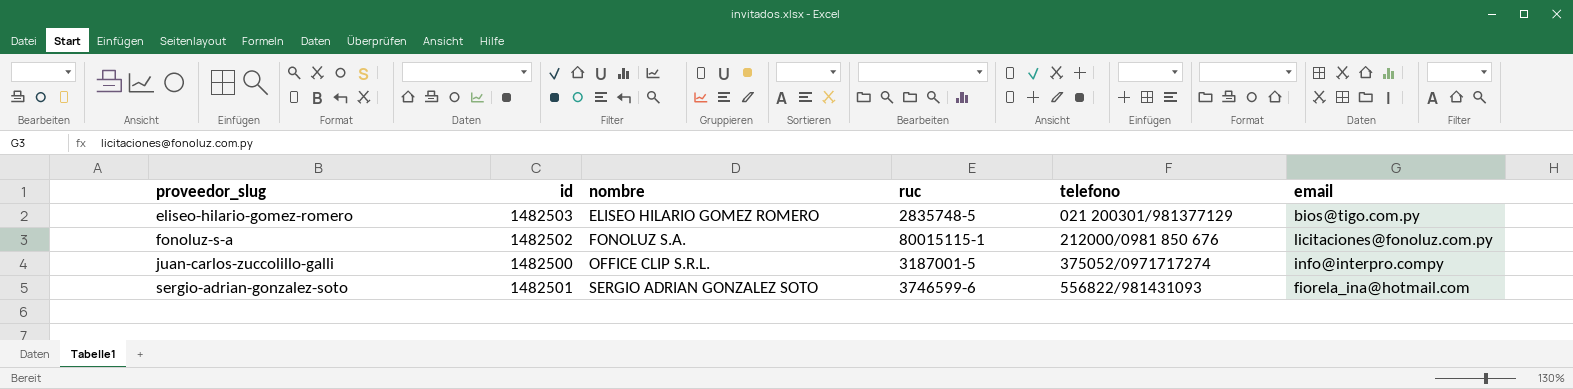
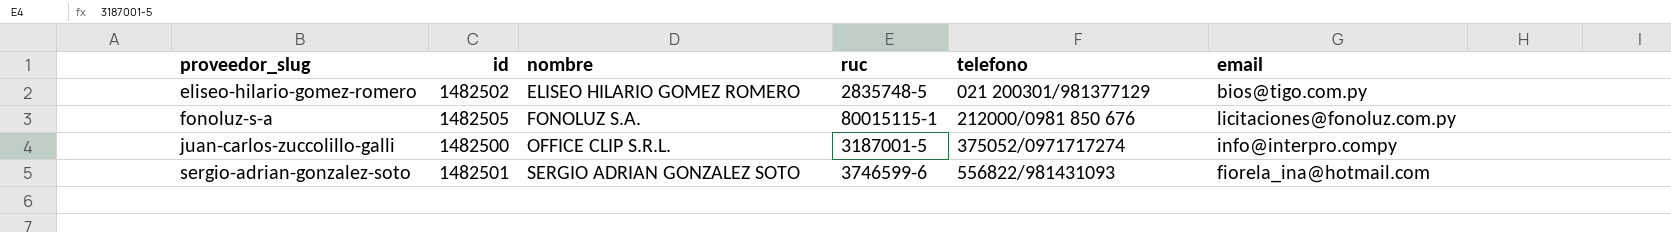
eliseo-hilario-gomez-romero | id: 1482503 -> 1482502
fonoluz-s-a | id: 1482502 -> 1482505

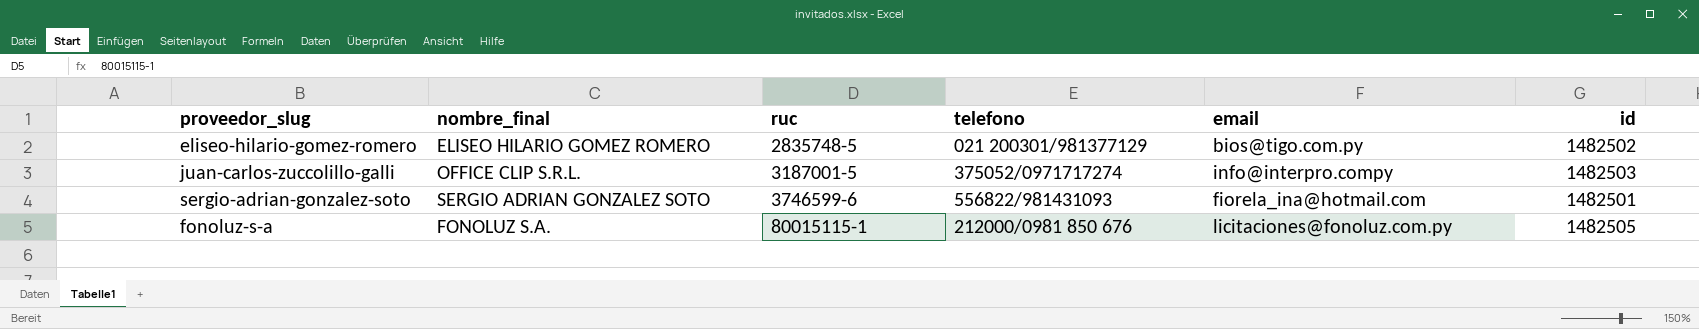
row order: proveedor_slug ascending -> ruc ascending
column name: nombre -> nombre_final
column id | position: 2 -> 6
juan-carlos-zuccolillo-galli | id: 1482500 -> 1482503

